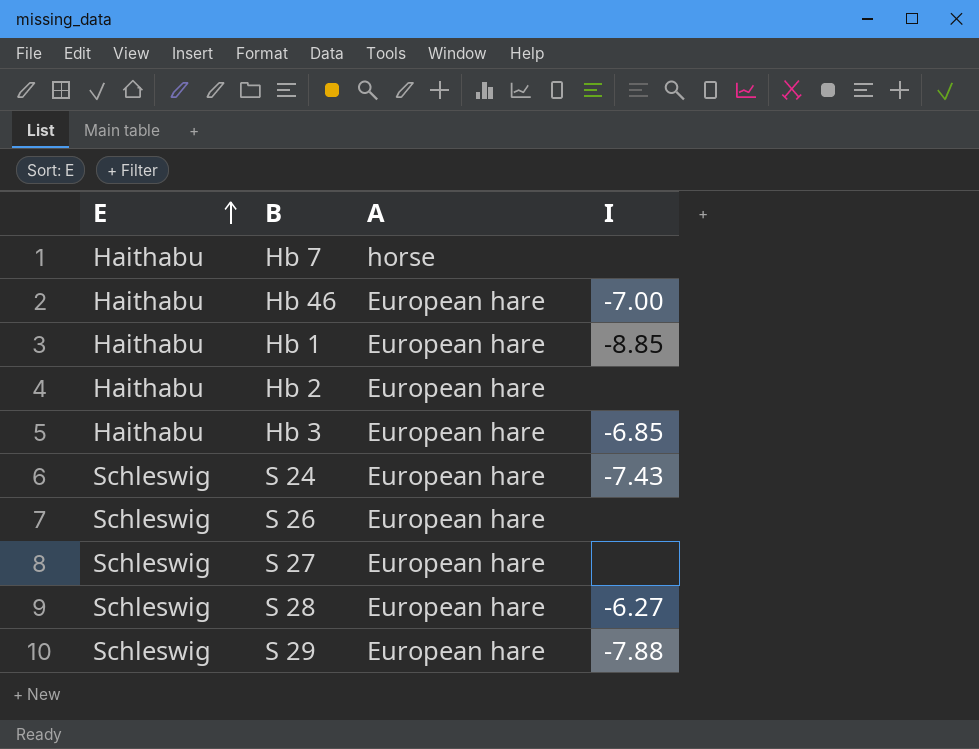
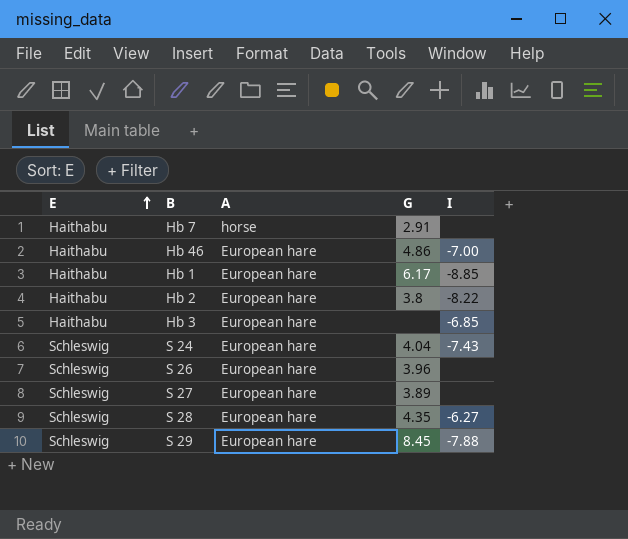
column G | position: none -> 4
Hb 2 | I: none -> -8.22

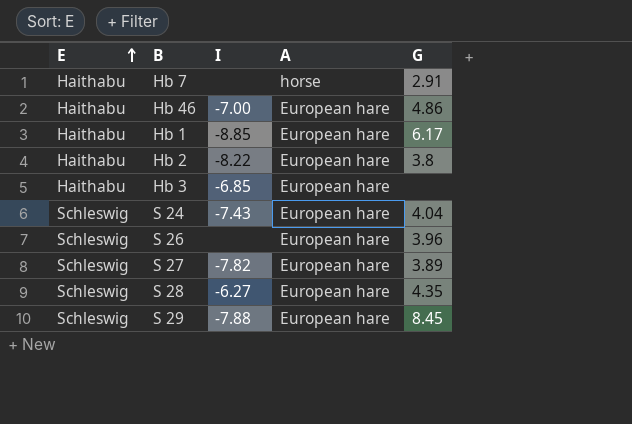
column I | position: 5 -> 3
S 27 | I: none -> -7.82

